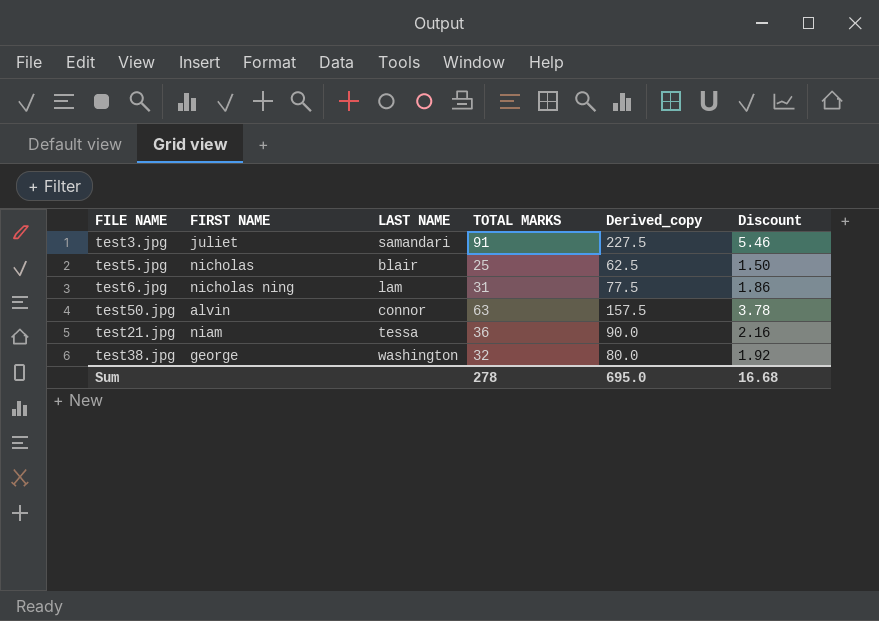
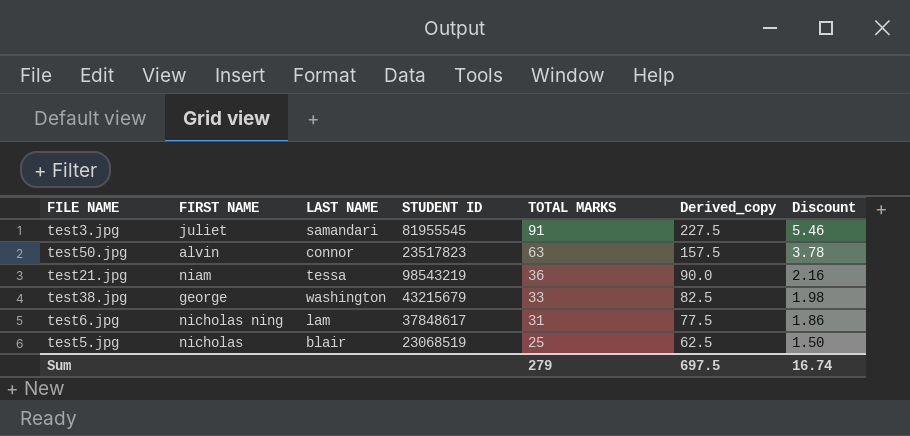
row order: none -> TOTAL MARKS descending
column STUDENT ID | position: none -> 4
test38.jpg | TOTAL MARKS: 32 -> 33
test38.jpg | Derived_copy: 80.0 -> 82.5
test38.jpg | Discount: 1.92 -> 1.98
Sum | TOTAL MARKS: 278 -> 279
Sum | Derived_copy: 695.0 -> 697.5
Sum | Discount: 16.68 -> 16.74

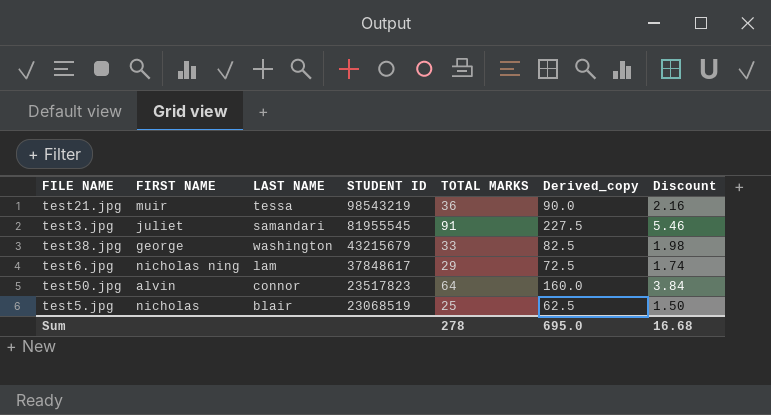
row order: TOTAL MARKS descending -> STUDENT ID descending
test21.jpg | FIRST NAME: niam -> muir
test6.jpg | TOTAL MARKS: 31 -> 29
test6.jpg | Derived_copy: 77.5 -> 72.5
test6.jpg | Discount: 1.86 -> 1.74
test50.jpg | TOTAL MARKS: 63 -> 64
test50.jpg | Derived_copy: 157.5 -> 160.0
test50.jpg | Discount: 3.78 -> 3.84
Sum | TOTAL MARKS: 279 -> 278
Sum | Derived_copy: 697.5 -> 695.0
Sum | Discount: 16.74 -> 16.68

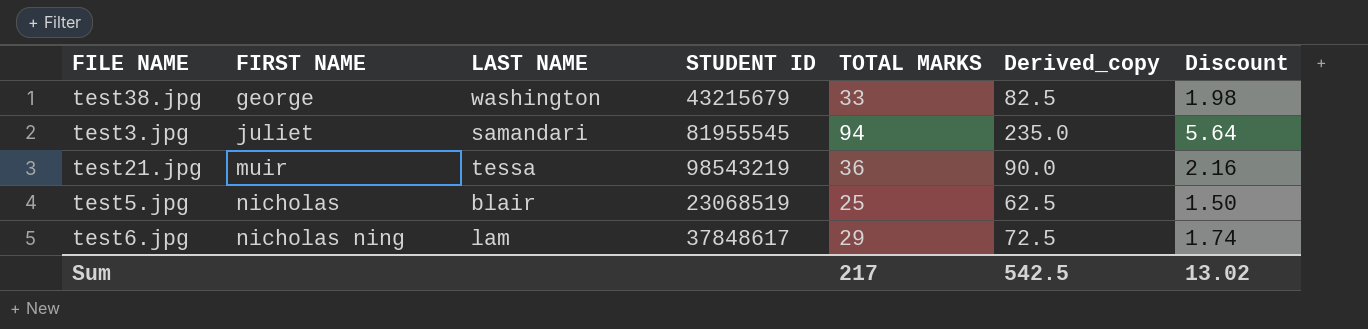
row order: STUDENT ID descending -> FIRST NAME ascending
row test50.jpg: alvin | connor | 23517823 | 64 | 160.0 | 3.84 -> none
test3.jpg | TOTAL MARKS: 91 -> 94
test3.jpg | Derived_copy: 227.5 -> 235.0
test3.jpg | Discount: 5.46 -> 5.64
Sum | TOTAL MARKS: 278 -> 217
Sum | Derived_copy: 695.0 -> 542.5
Sum | Discount: 16.68 -> 13.02

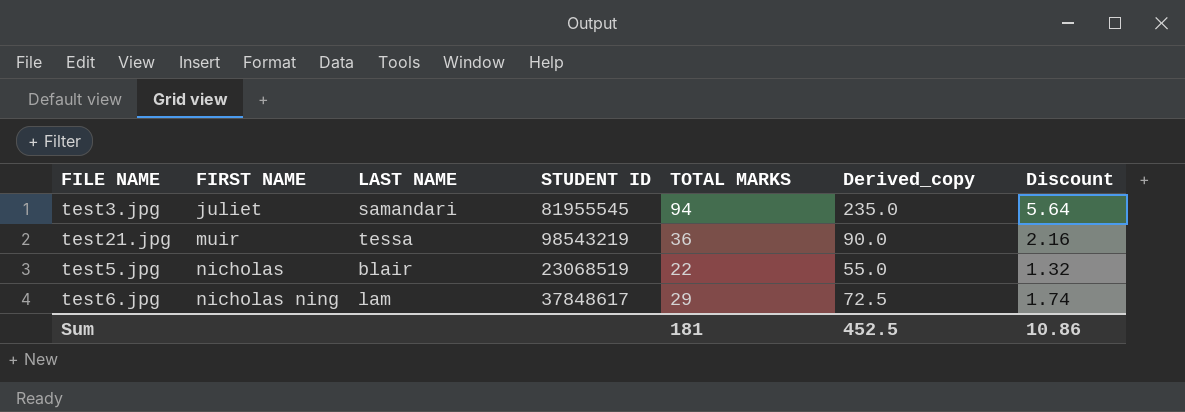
row test38.jpg: george | washington | 43215679 | 33 | 82.5 | 1.98 -> none
test5.jpg | TOTAL MARKS: 25 -> 22
test5.jpg | Derived_copy: 62.5 -> 55.0
test5.jpg | Discount: 1.50 -> 1.32
Sum | TOTAL MARKS: 217 -> 181
Sum | Derived_copy: 542.5 -> 452.5
Sum | Discount: 13.02 -> 10.86

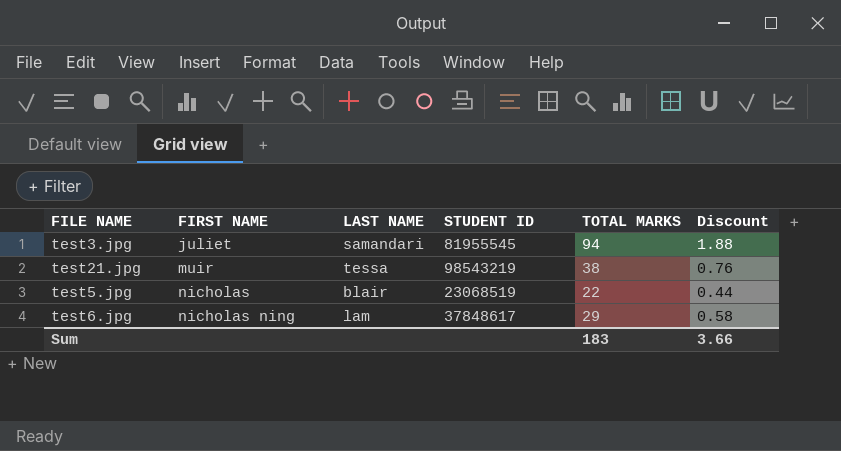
column Derived_copy | formula: [TOTAL MARKS] * 2.5 -> none
column Discount | formula: [TOTAL MARKS] * 0.06 -> [TOTAL MARKS] * 0.02
test21.jpg | TOTAL MARKS: 36 -> 38
Sum | TOTAL MARKS: 181 -> 183
Sum | Discount: 10.86 -> 3.66

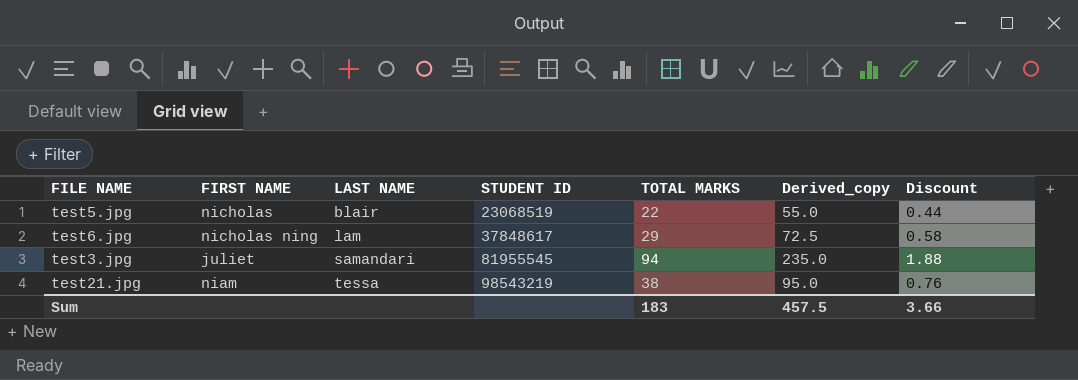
row order: FIRST NAME ascending -> LAST NAME ascending
column Derived_copy | formula: none -> [TOTAL MARKS] * 2.5
test21.jpg | FIRST NAME: muir -> niam

